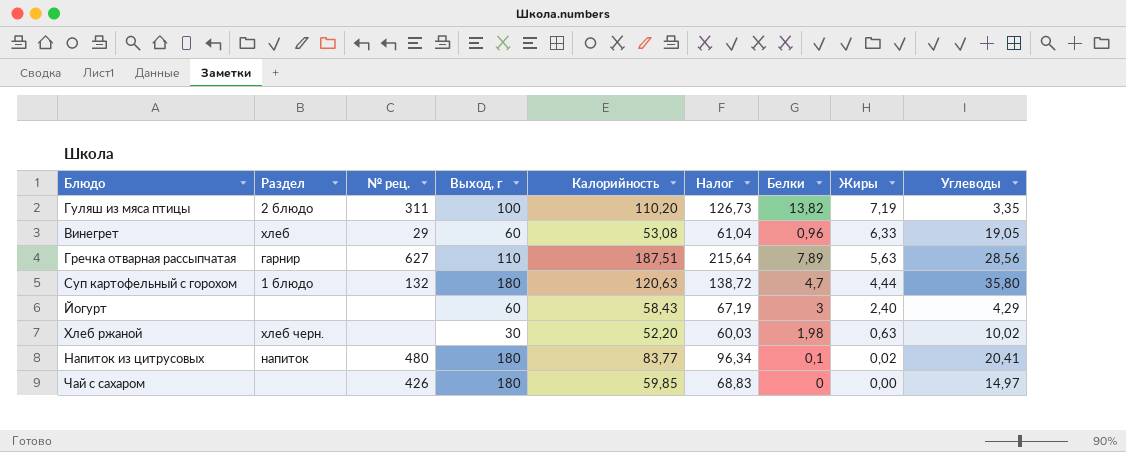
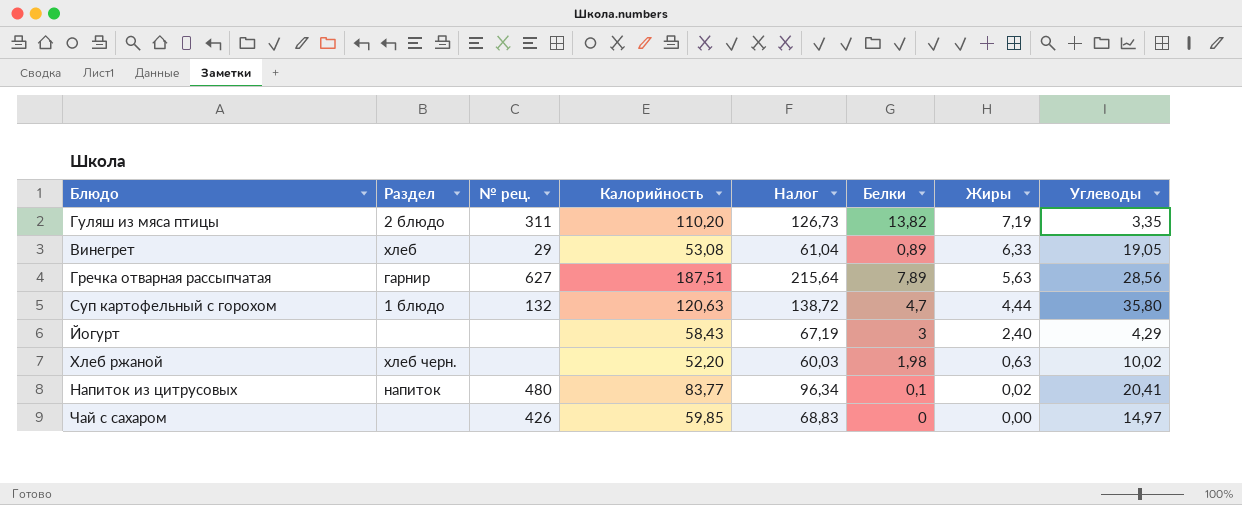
column Выход, г | position: 4 -> none
Винегрет | Белки: 0,96 -> 0,89

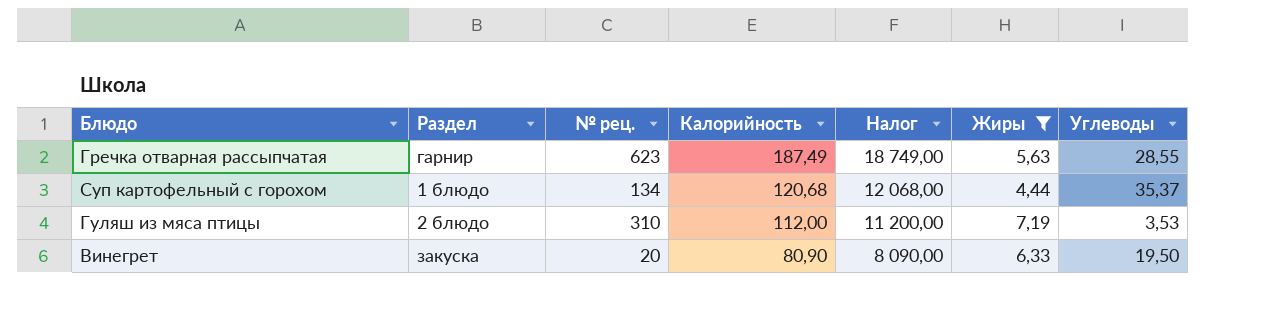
filter: none -> Жиры >= 4,44
row order: Жиры descending -> Калорийность descending
column Белки | position: 6 -> none
column Налог | formula: [Калорийность] * 1,15 -> [Калорийность] * 100
Гречка отварная рассыпчатая | № рец.: 627 -> 623
Гречка отварная рассыпчатая | Калорийность: 187,51 -> 187,49
Гречка отварная рассыпчатая | Углеводы: 28,56 -> 28,55
Суп картофельный с горохом | № рец.: 132 -> 134
Суп картофельный с горохом | Калорийность: 120,63 -> 120,68
Суп картофельный с горохом | Углеводы: 35,80 -> 35,37
Гуляш из мяса птицы | № рец.: 311 -> 310
Гуляш из мяса птицы | Калорийность: 110,20 -> 112,00
Гуляш из мяса птицы | Углеводы: 3,35 -> 3,53
Винегрет | Раздел: хлеб -> закуска
Винегрет | № рец.: 29 -> 20
Винегрет | Калорийность: 53,08 -> 80,90
Винегрет | Углеводы: 19,05 -> 19,50

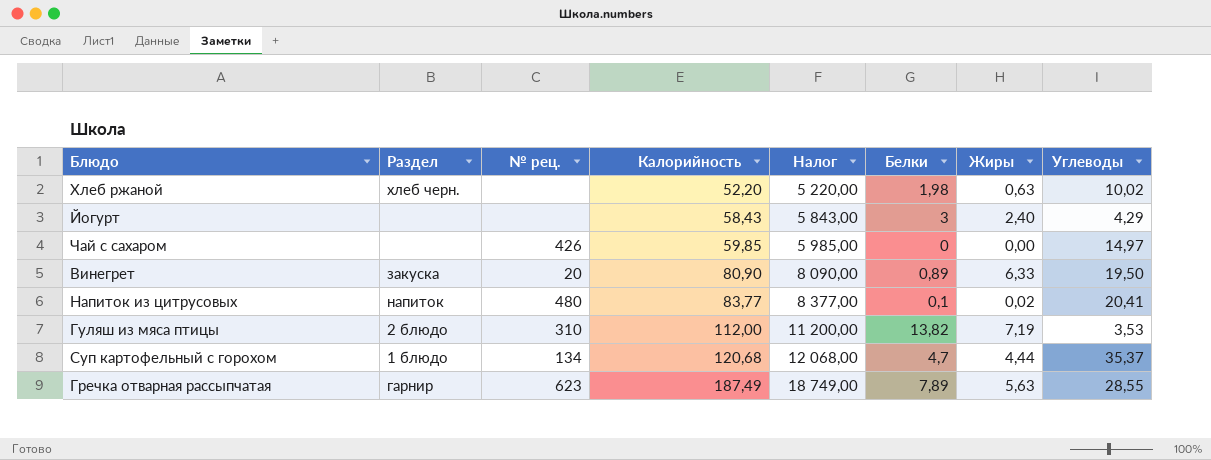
filter: Жиры >= 4,44 -> none
row order: Калорийность descending -> Калорийность ascending
column Белки | position: none -> 6

